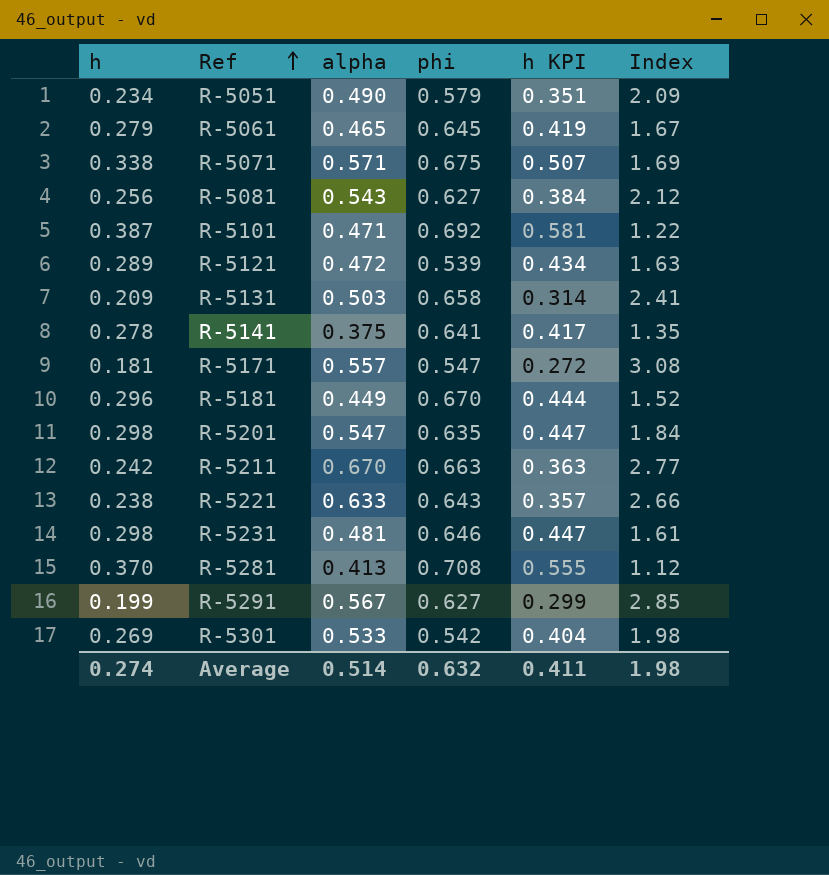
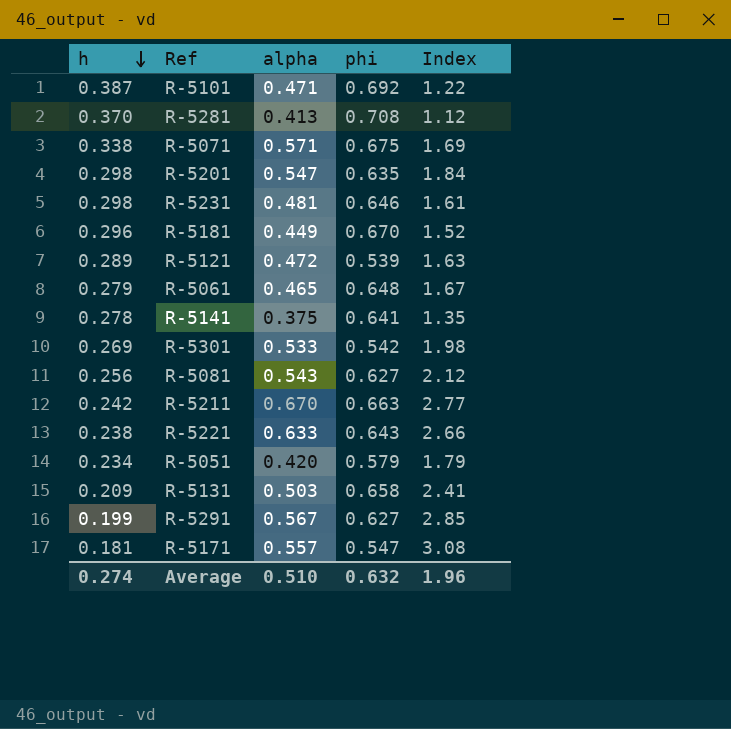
row order: Ref ascending -> h descending
column h KPI | formula: [h] * 1.5 -> none
R-5061 | phi: 0.645 -> 0.648
R-5051 | alpha: 0.490 -> 0.420
R-5051 | Index: 2.09 -> 1.79
Average | alpha: 0.514 -> 0.510
Average | Index: 1.98 -> 1.96

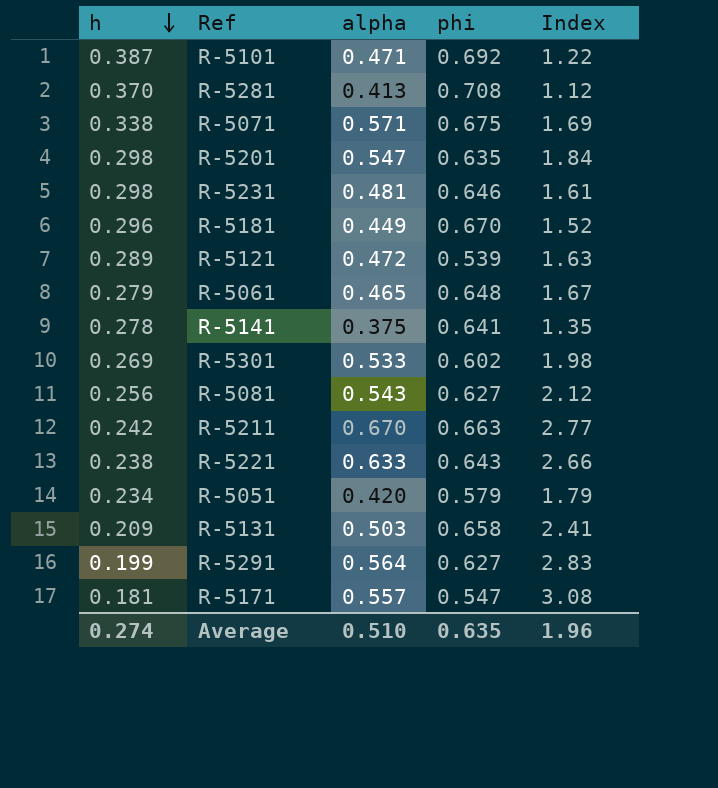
R-5301 | phi: 0.542 -> 0.602
R-5291 | alpha: 0.567 -> 0.564
R-5291 | Index: 2.85 -> 2.83
Average | phi: 0.632 -> 0.635

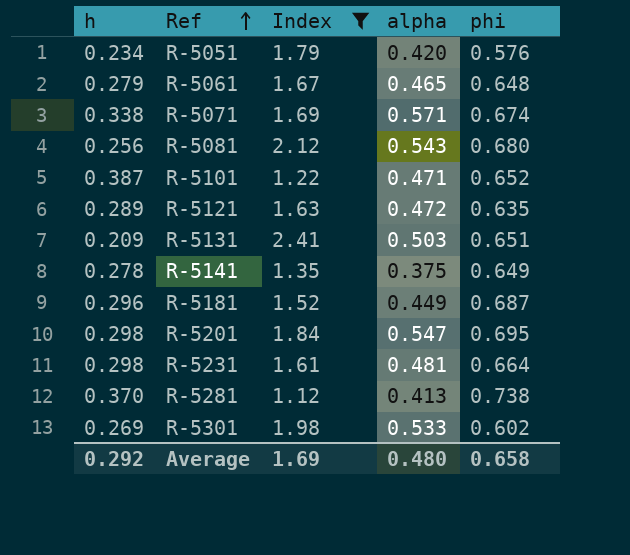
filter: none -> Index <= 2.41
row order: h descending -> Ref ascending
column Index | position: 5 -> 3
R-5051 | phi: 0.579 -> 0.576
R-5071 | phi: 0.675 -> 0.674
R-5081 | phi: 0.627 -> 0.680
R-5101 | phi: 0.692 -> 0.652
R-5121 | phi: 0.539 -> 0.635
R-5131 | phi: 0.658 -> 0.651
R-5141 | phi: 0.641 -> 0.649
R-5181 | phi: 0.670 -> 0.687
R-5201 | phi: 0.635 -> 0.695
R-5231 | phi: 0.646 -> 0.664
R-5281 | phi: 0.708 -> 0.738
Average | h: 0.274 -> 0.292
Average | Index: 1.96 -> 1.69
Average | alpha: 0.510 -> 0.480
Average | phi: 0.635 -> 0.658

